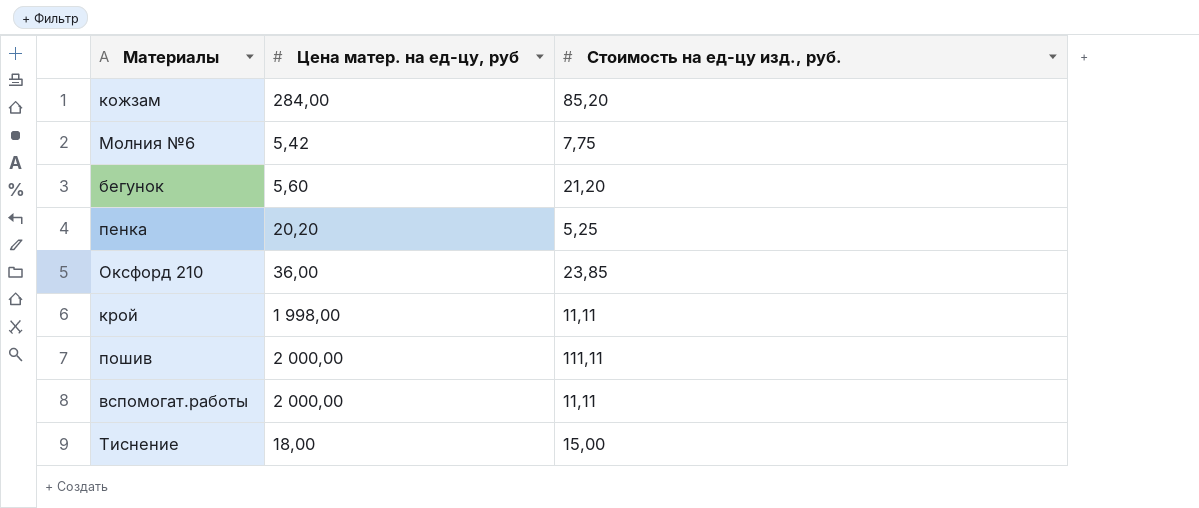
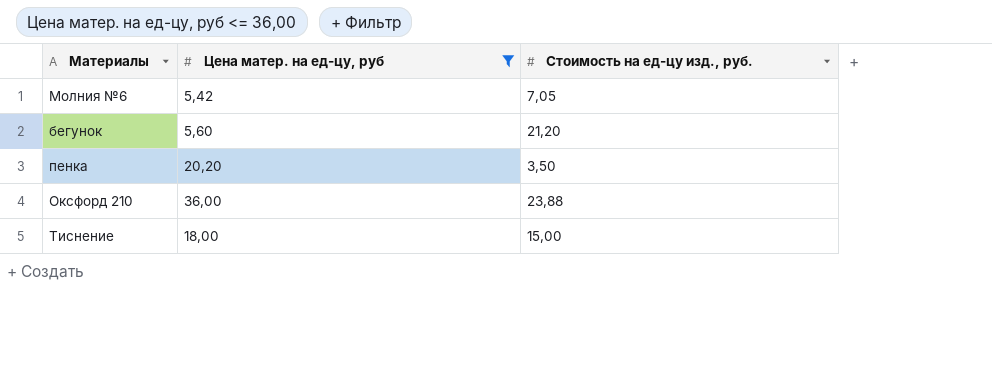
filter: none -> Цена матер. на ед-цу, руб <= 36,00
Молния №6 | Стоимость на ед-цу изд., руб.: 7,75 -> 7,05
пенка | Стоимость на ед-цу изд., руб.: 5,25 -> 3,50
Оксфорд 210 | Стоимость на ед-цу изд., руб.: 23,85 -> 23,88

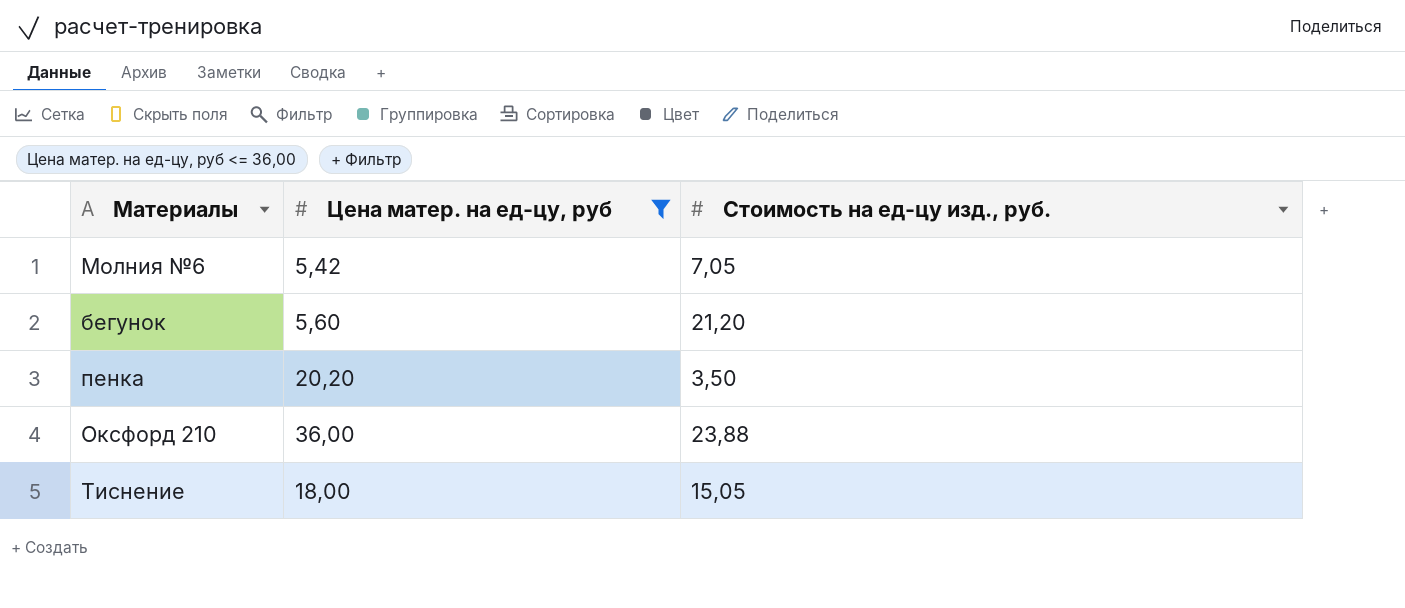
Тиснение | Стоимость на ед-цу изд., руб.: 15,00 -> 15,05

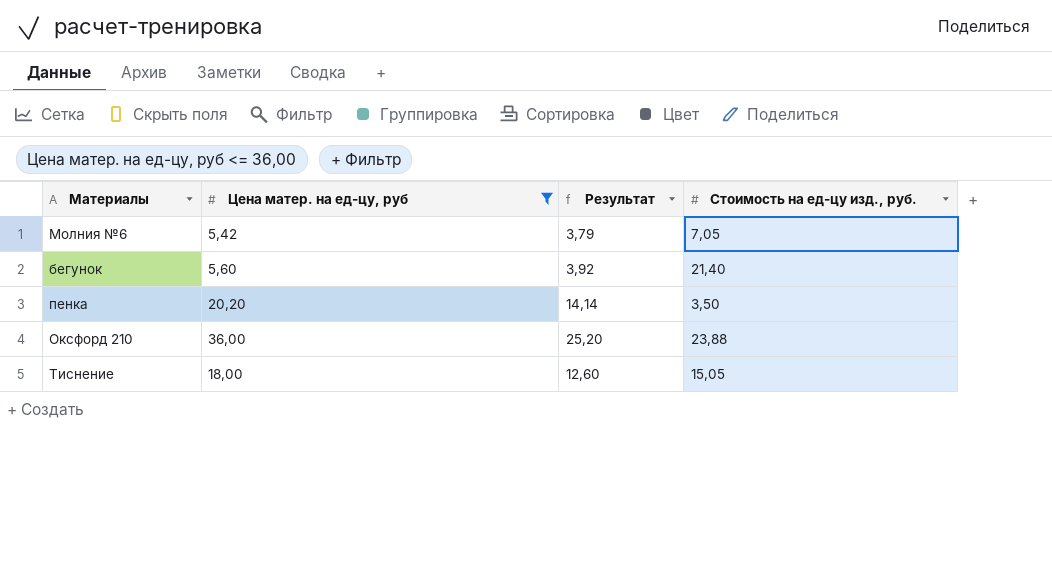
column Результат | formula: none -> [Цена матер. на ед-цу, руб] * 0,7
бегунок | Стоимость на ед-цу изд., руб.: 21,20 -> 21,40

